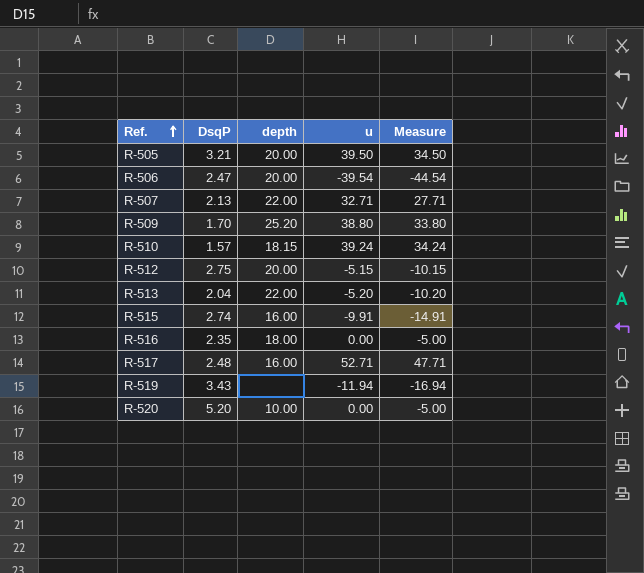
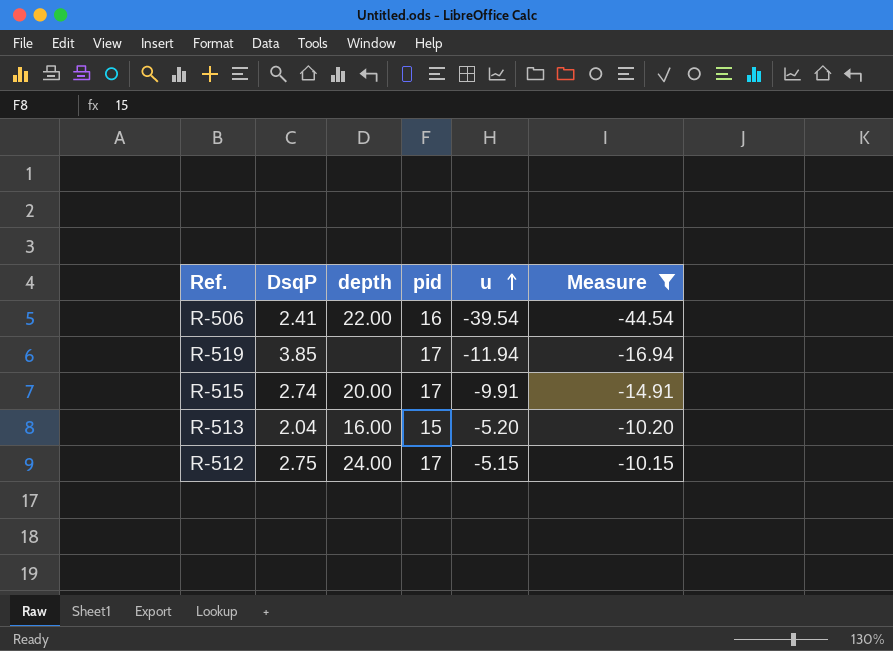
filter: none -> Measure <= -10.15
row order: Ref. ascending -> u ascending
column pid | position: none -> 4
R-506 | DsqP: 2.47 -> 2.41
R-506 | depth: 20.00 -> 22.00
R-519 | DsqP: 3.43 -> 3.85
R-515 | depth: 16.00 -> 20.00
R-513 | depth: 22.00 -> 16.00
R-512 | depth: 20.00 -> 24.00

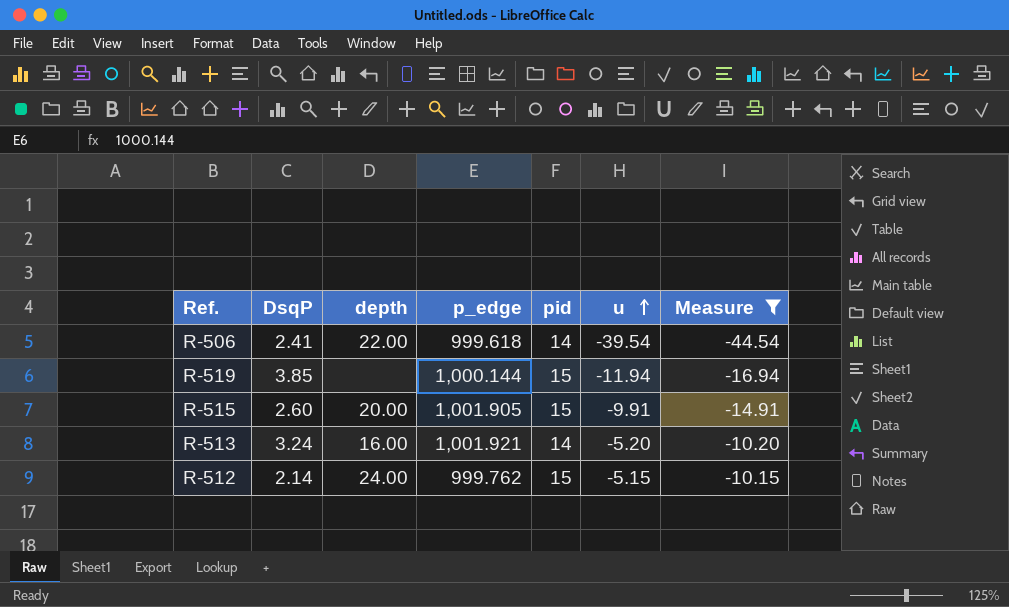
column p_edge | position: none -> 4
R-506 | pid: 16 -> 14
R-519 | pid: 17 -> 15
R-515 | DsqP: 2.74 -> 2.60
R-515 | pid: 17 -> 15
R-513 | DsqP: 2.04 -> 3.24
R-513 | pid: 15 -> 14
R-512 | DsqP: 2.75 -> 2.14
R-512 | pid: 17 -> 15

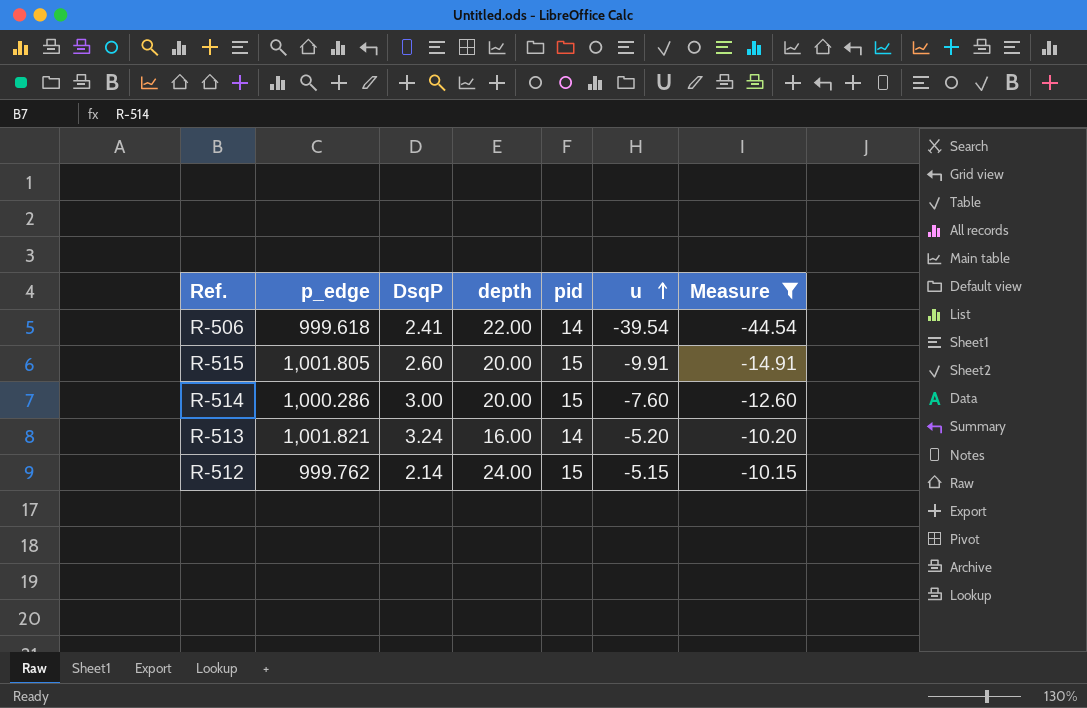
column p_edge | position: 4 -> 2
row R-519: 3.85 | none | 1,000.144 | 15 | -11.94 | -16.94 -> none
R-515 | p_edge: 1,001.905 -> 1,001.805
row R-514: none -> 1,000.286 | 3.00 | 20.00 | 15 | -7.60 | -12.60
R-513 | p_edge: 1,001.921 -> 1,001.821

